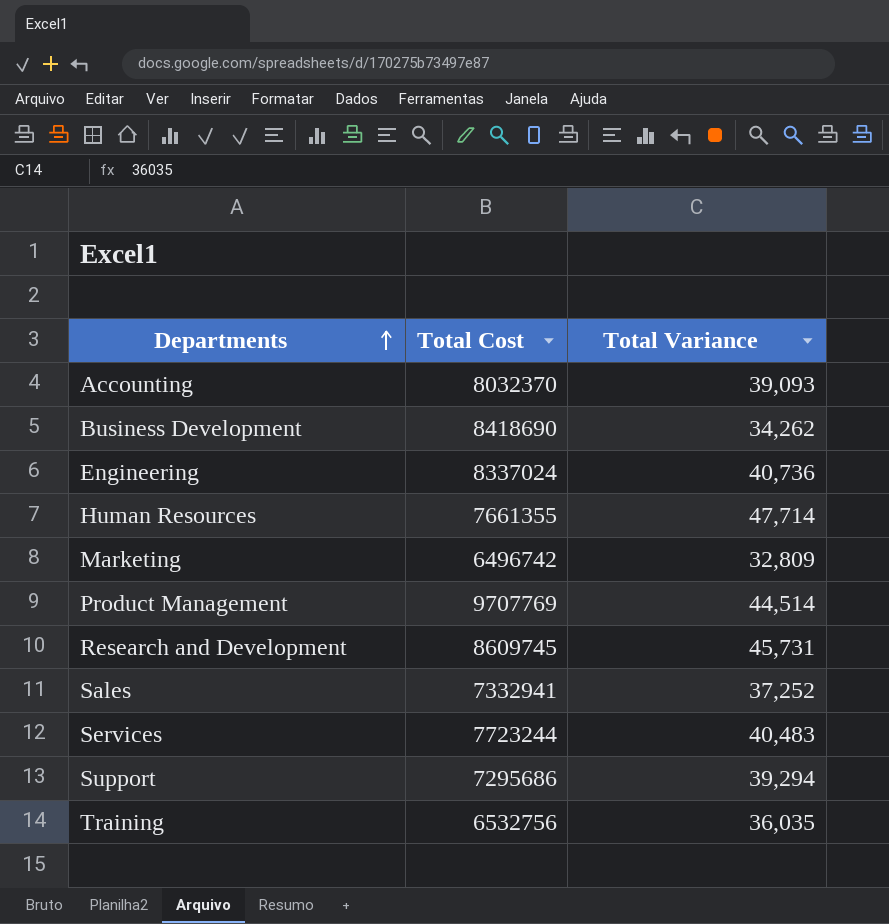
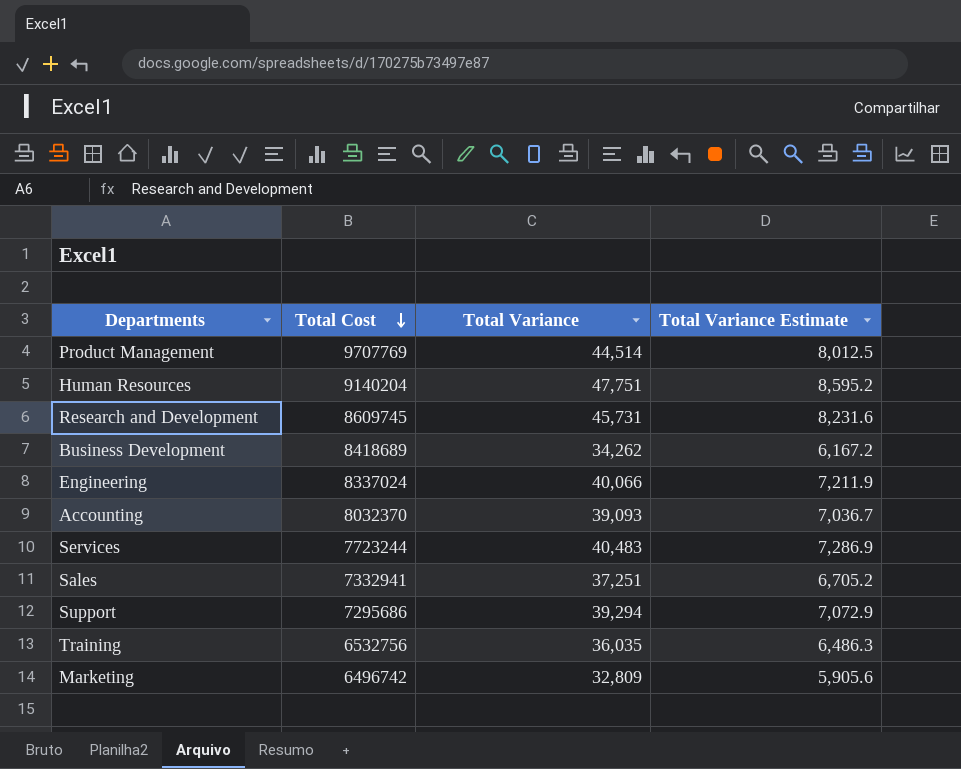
row order: Departments ascending -> Total Cost descending
column Total Variance Estimate | formula: none -> [Total Variance] * 0.18
Human Resources | Total Cost: 7661355 -> 9140204
Human Resources | Total Variance: 47,714 -> 47,751
Business Development | Total Cost: 8418690 -> 8418689
Engineering | Total Variance: 40,736 -> 40,066
Sales | Total Variance: 37,252 -> 37,251

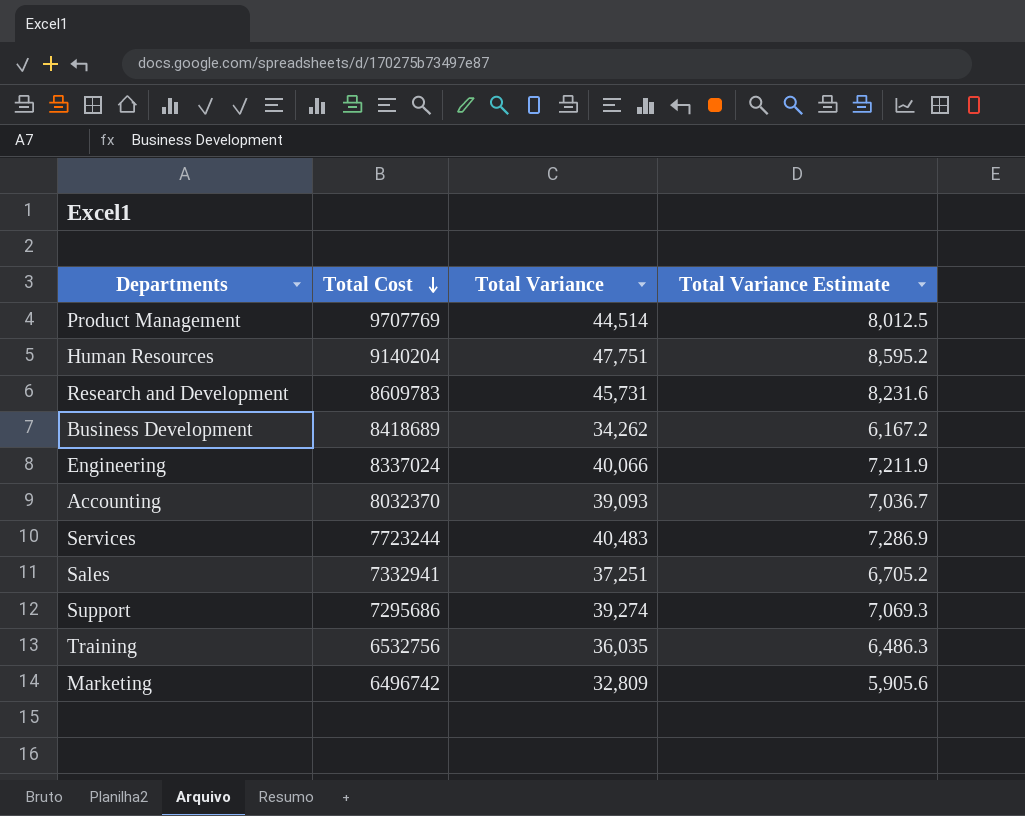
Research and Development | Total Cost: 8609745 -> 8609783
Support | Total Variance: 39,294 -> 39,274
Support | Total Variance Estimate: 7,072.9 -> 7,069.3

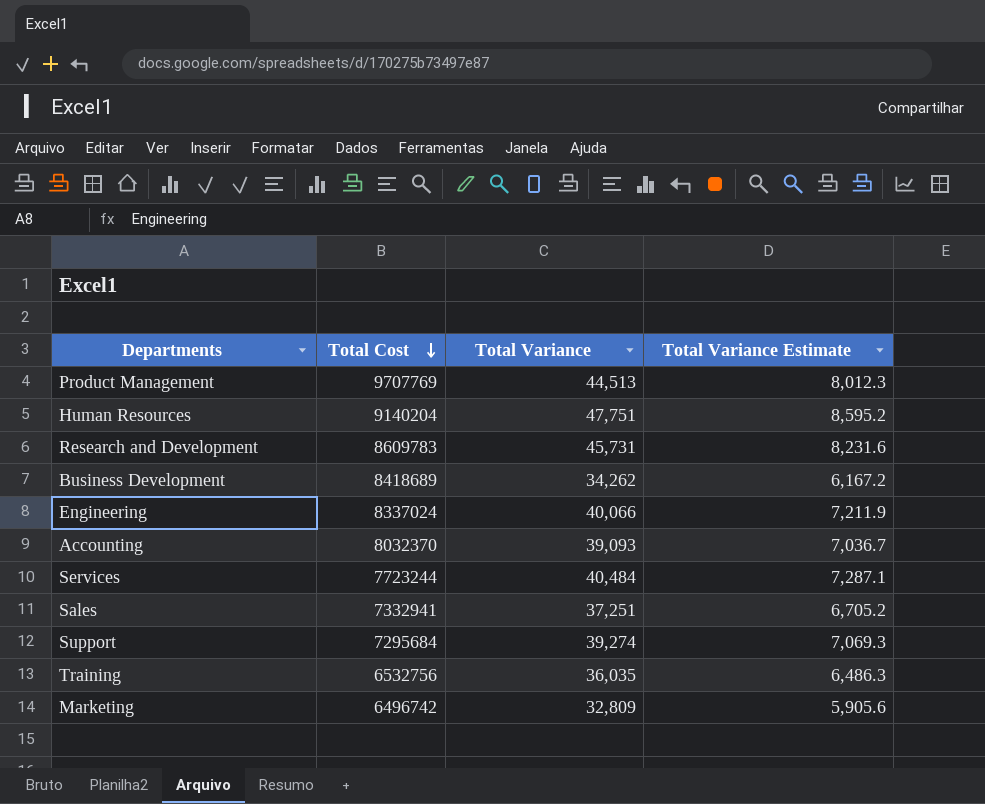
Product Management | Total Variance: 44,514 -> 44,513
Product Management | Total Variance Estimate: 8,012.5 -> 8,012.3
Services | Total Variance: 40,483 -> 40,484
Services | Total Variance Estimate: 7,286.9 -> 7,287.1
Support | Total Cost: 7295686 -> 7295684

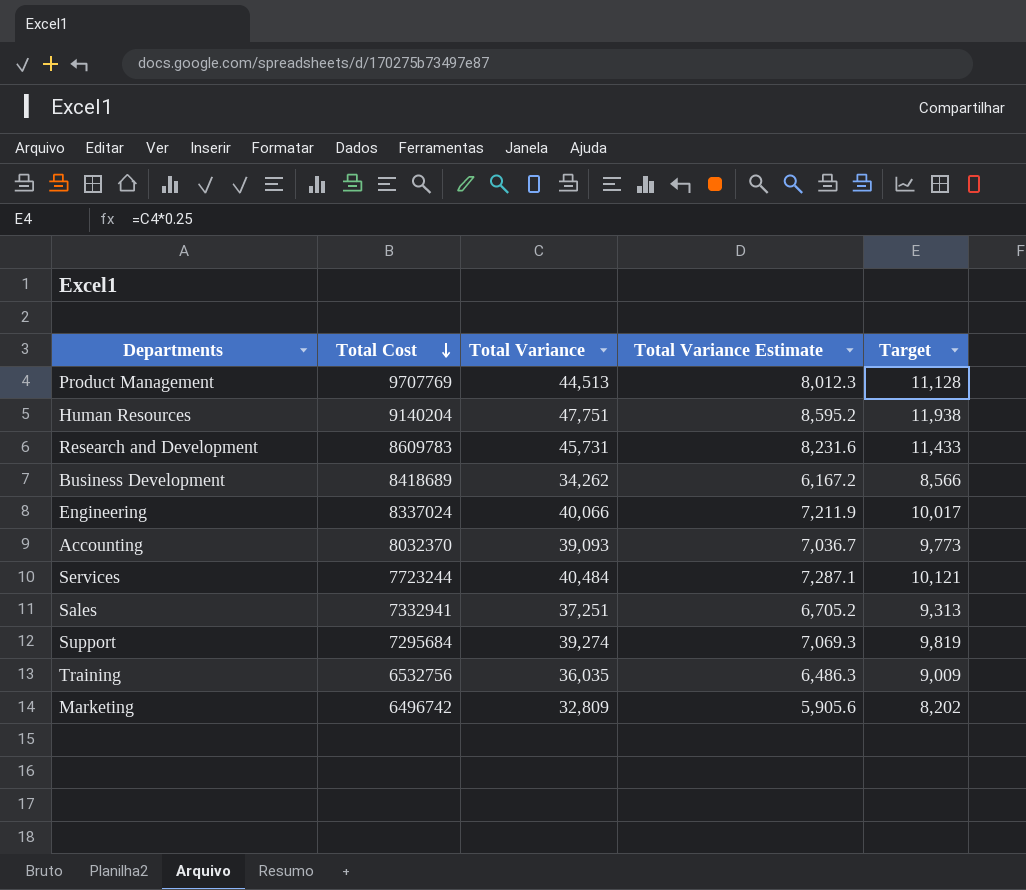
column Target | formula: none -> [Total Variance] * 0.25

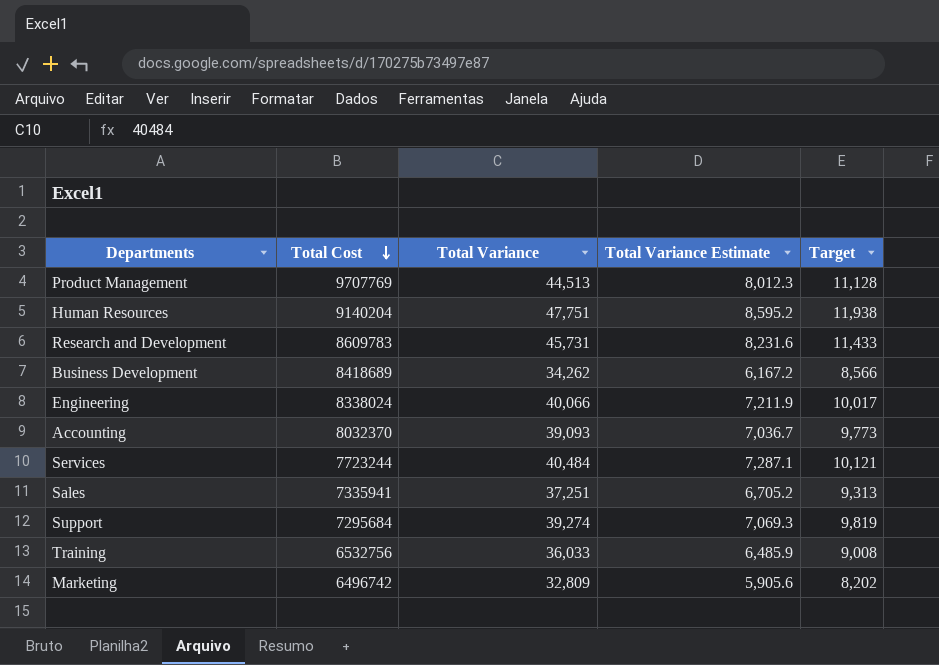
Engineering | Total Cost: 8337024 -> 8338024
Sales | Total Cost: 7332941 -> 7335941
Training | Total Variance: 36,035 -> 36,033
Training | Total Variance Estimate: 6,486.3 -> 6,485.9
Training | Target: 9,009 -> 9,008

